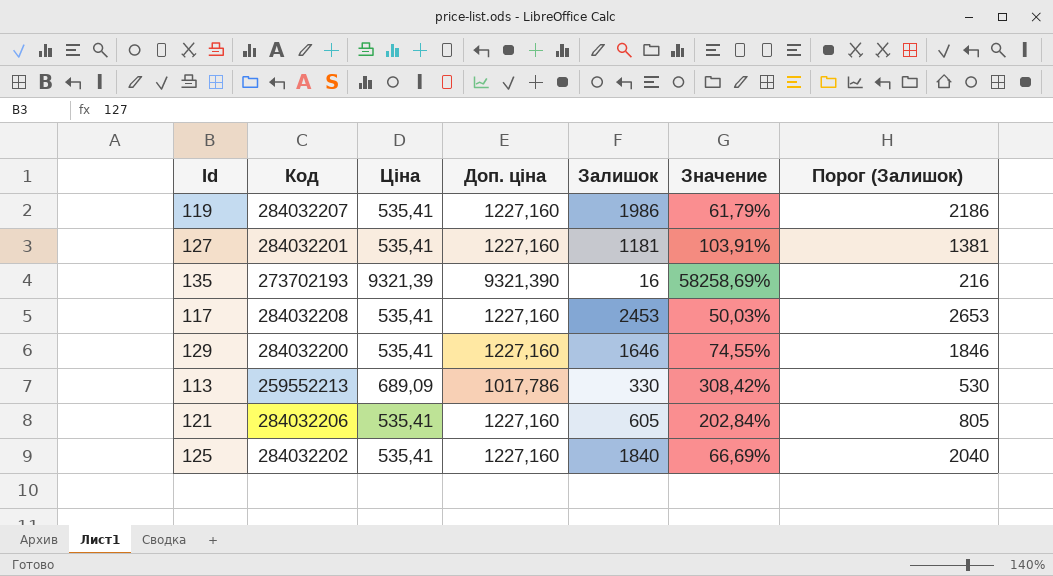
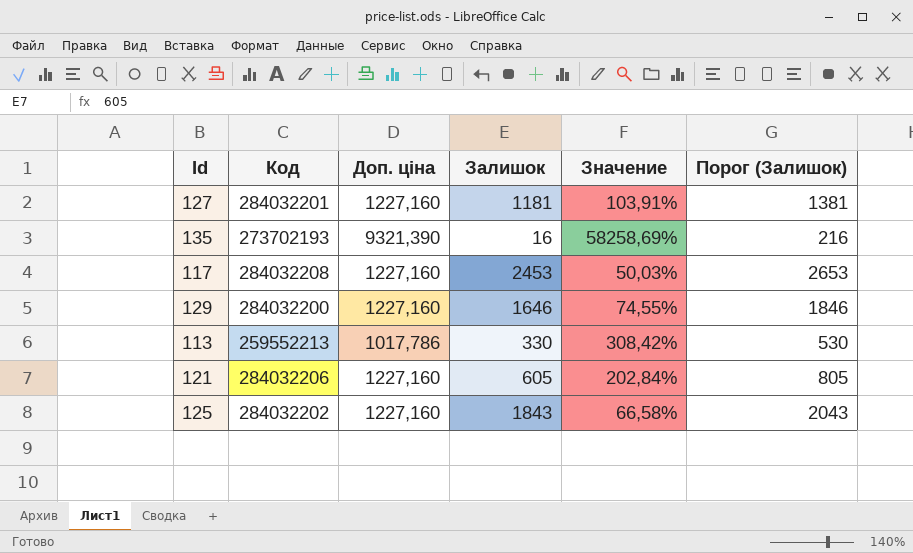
column Ціна | position: 3 -> none
row 119: 284032207 | 535,41 | 1227,160 | 1986 | 61,79% | 2186 -> none
125 | Залишок: 1840 -> 1843
125 | Значение: 66,69% -> 66,58%
125 | Порог (Залишок): 2040 -> 2043

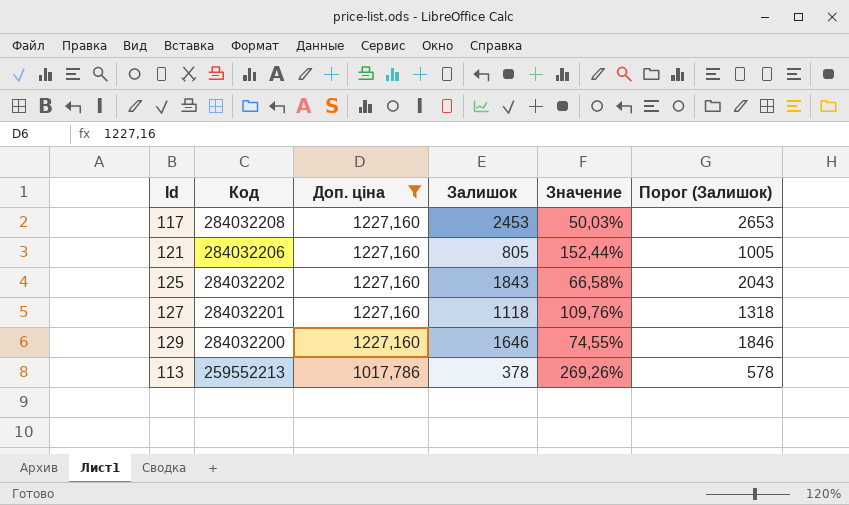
filter: none -> Доп. ціна != 9321,390
row order: none -> Код descending
121 | Залишок: 605 -> 805
121 | Значение: 202,84% -> 152,44%
121 | Порог (Залишок): 805 -> 1005
127 | Залишок: 1181 -> 1118
127 | Значение: 103,91% -> 109,76%
127 | Порог (Залишок): 1381 -> 1318
113 | Залишок: 330 -> 378
113 | Значение: 308,42% -> 269,26%
113 | Порог (Залишок): 530 -> 578

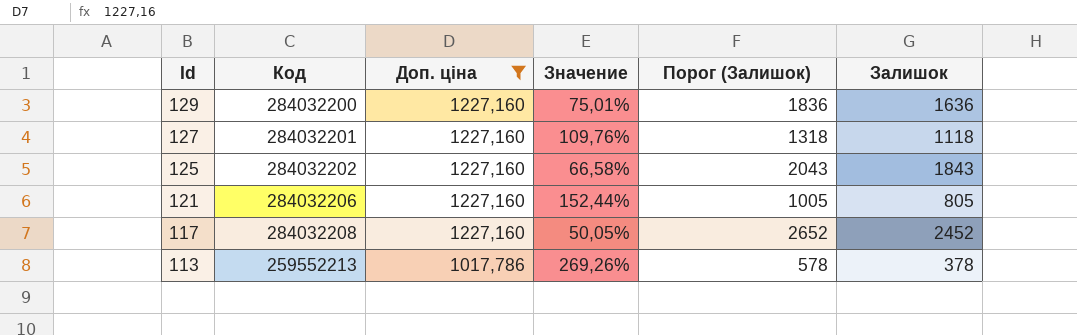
row order: Код descending -> Id descending
column Залишок | position: 4 -> 6
129 | Значение: 74,55% -> 75,01%
129 | Порог (Залишок): 1846 -> 1836
129 | Залишок: 1646 -> 1636
117 | Значение: 50,03% -> 50,05%
117 | Порог (Залишок): 2653 -> 2652
117 | Залишок: 2453 -> 2452

